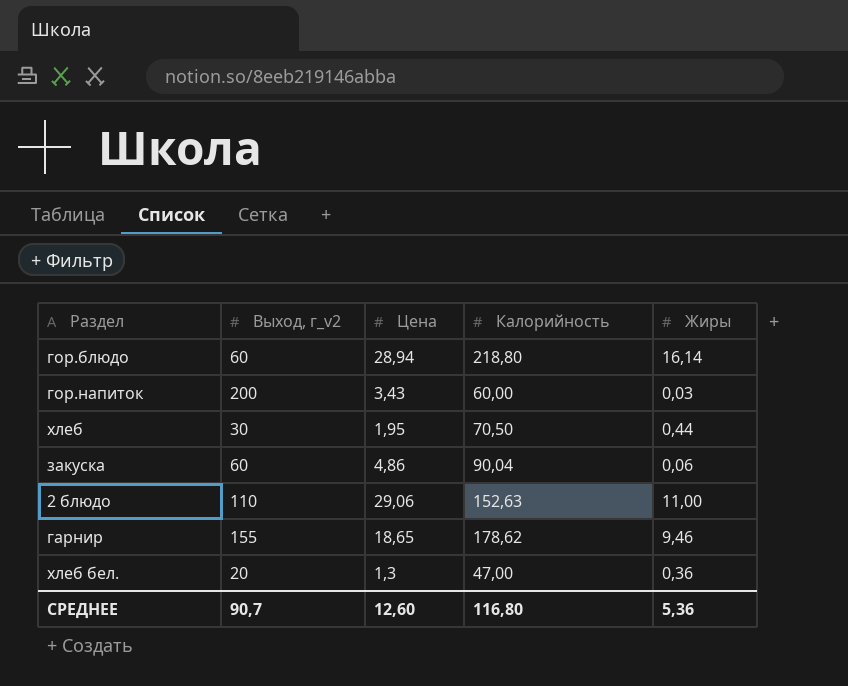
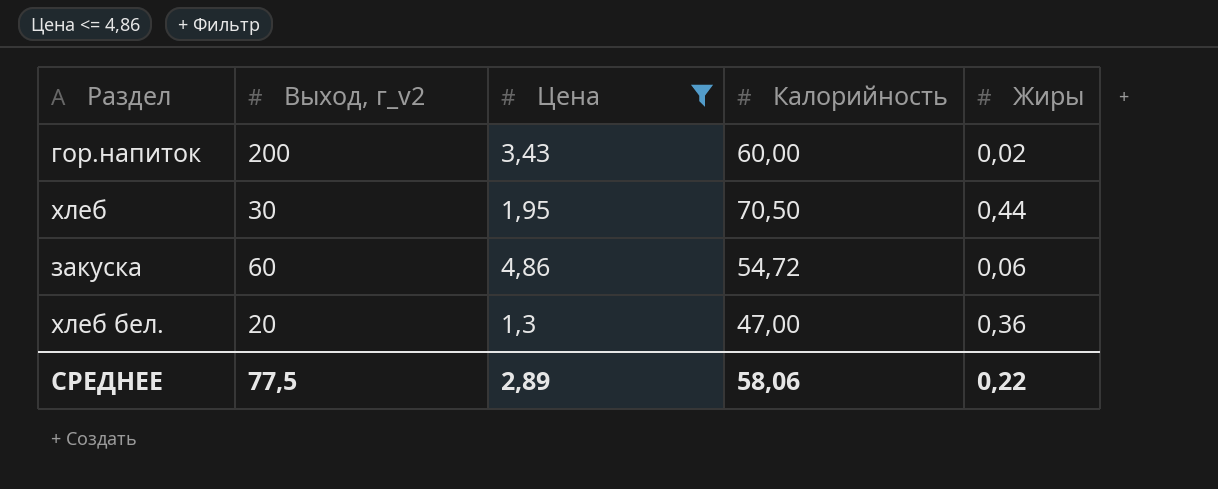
filter: none -> Цена <= 4,86
гор.напиток | Жиры: 0,03 -> 0,02
закуска | Калорийность: 90,04 -> 54,72
СРЕДНЕЕ | Выход, г_v2: 90,7 -> 77,5
СРЕДНЕЕ | Цена: 12,60 -> 2,89
СРЕДНЕЕ | Калорийность: 116,80 -> 58,06
СРЕДНЕЕ | Жиры: 5,36 -> 0,22

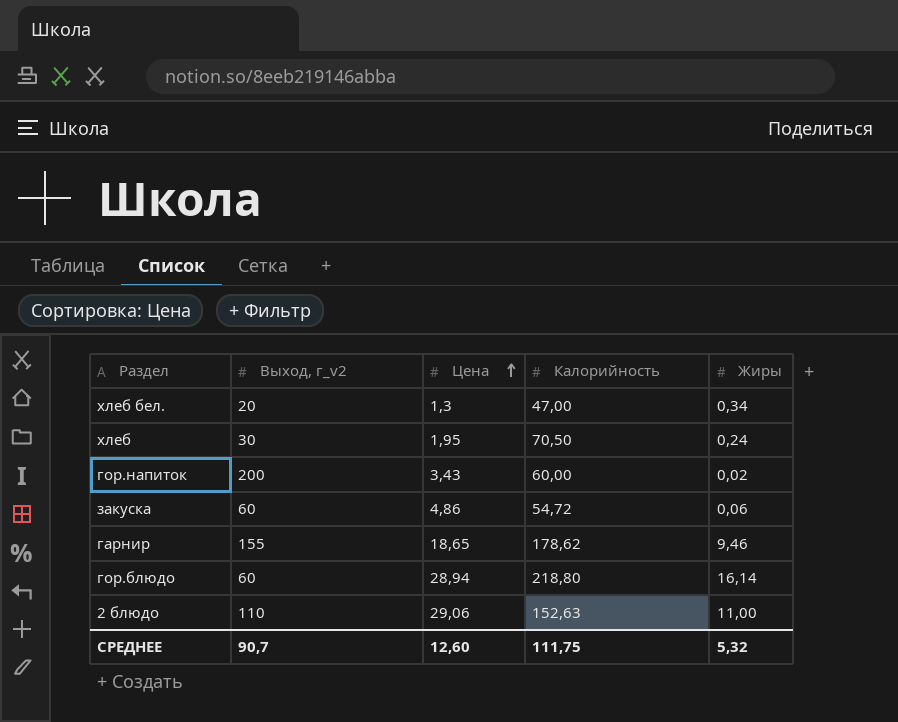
filter: Цена <= 4,86 -> none
row order: none -> Цена ascending
хлеб бел. | Жиры: 0,36 -> 0,34
хлеб | Жиры: 0,44 -> 0,24
СРЕДНЕЕ | Выход, г_v2: 77,5 -> 90,7
СРЕДНЕЕ | Цена: 2,89 -> 12,60
СРЕДНЕЕ | Калорийность: 58,06 -> 111,75
СРЕДНЕЕ | Жиры: 0,22 -> 5,32

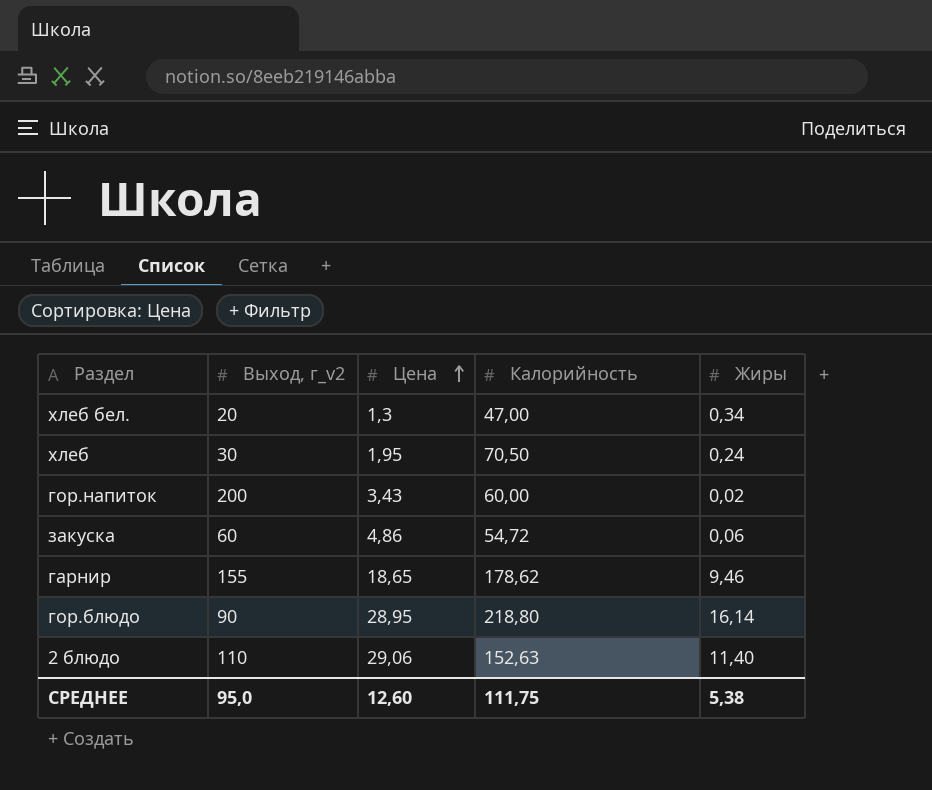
гор.блюдо | Выход, г_v2: 60 -> 90
гор.блюдо | Цена: 28,94 -> 28,95
2 блюдо | Жиры: 11,00 -> 11,40
СРЕДНЕЕ | Выход, г_v2: 90,7 -> 95,0
СРЕДНЕЕ | Жиры: 5,32 -> 5,38

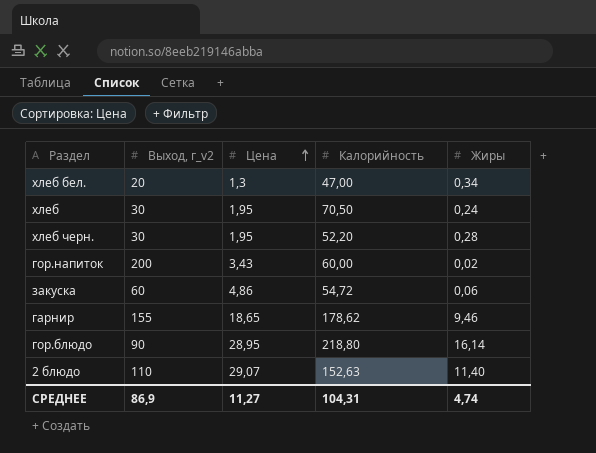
row хлеб черн.: none -> 30 | 1,95 | 52,20 | 0,28
2 блюдо | Цена: 29,06 -> 29,07
СРЕДНЕЕ | Выход, г_v2: 95,0 -> 86,9
СРЕДНЕЕ | Цена: 12,60 -> 11,27
СРЕДНЕЕ | Калорийность: 111,75 -> 104,31
СРЕДНЕЕ | Жиры: 5,38 -> 4,74

